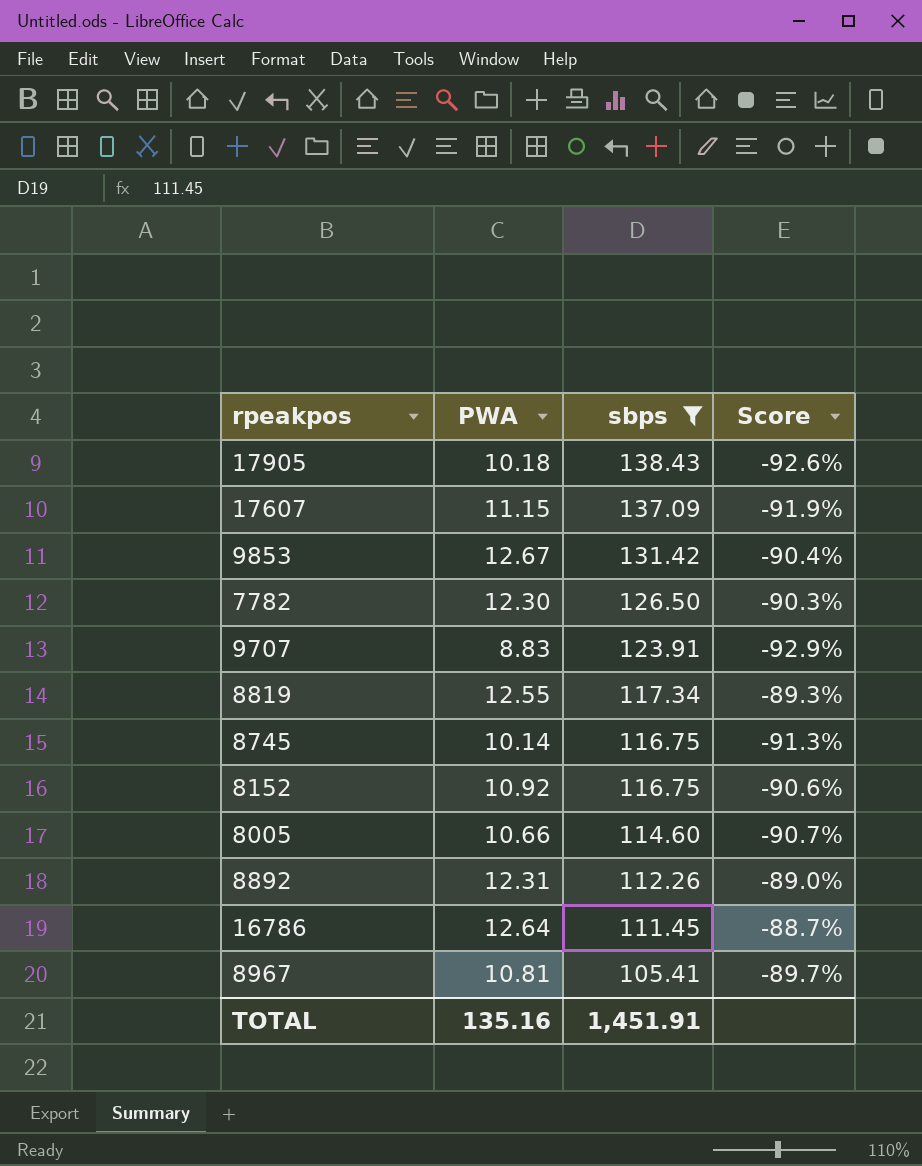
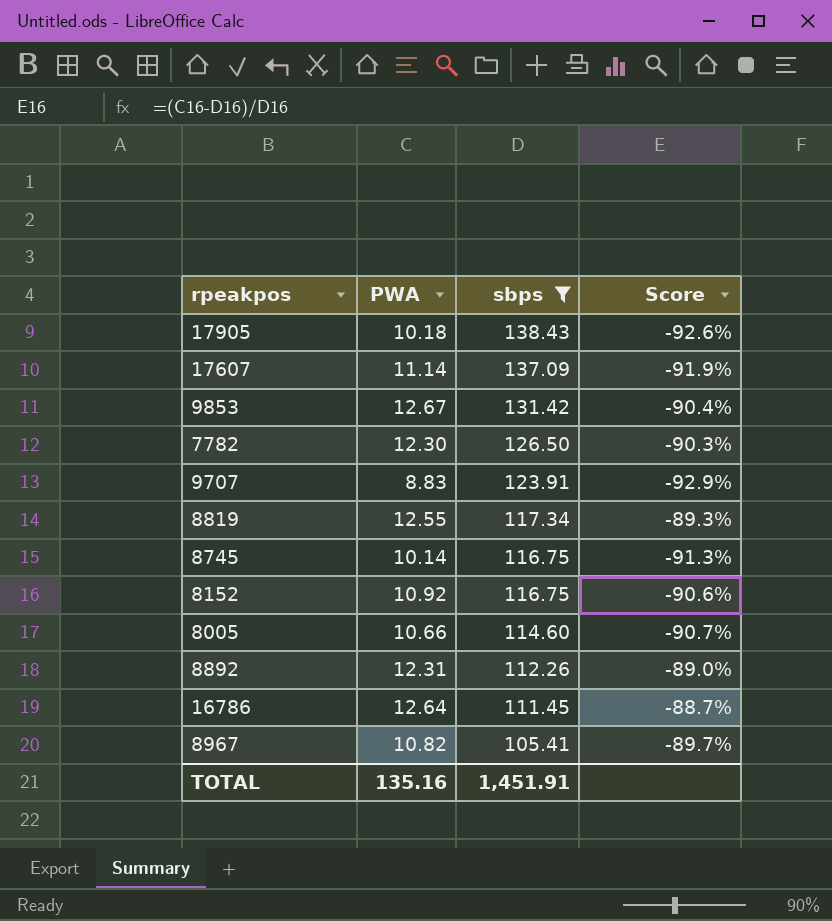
17607 | PWA: 11.15 -> 11.14
8967 | PWA: 10.81 -> 10.82

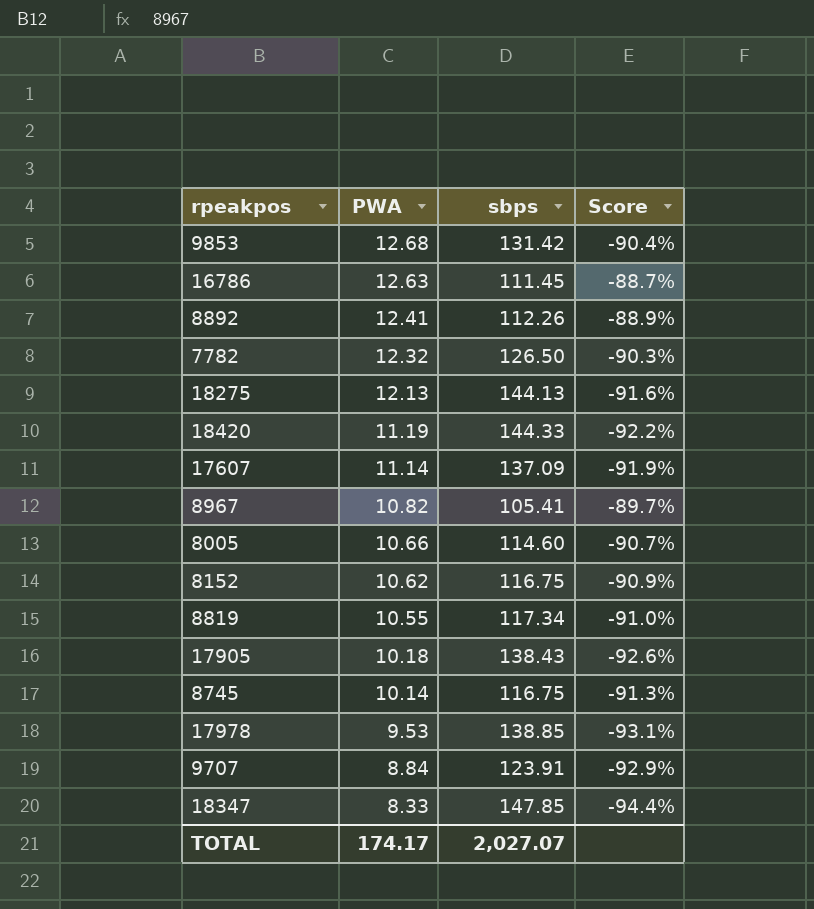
filter: sbps <= 138.43 -> none
row order: sbps descending -> PWA descending
9853 | PWA: 12.67 -> 12.68
16786 | PWA: 12.64 -> 12.63
8892 | PWA: 12.31 -> 12.41
8892 | Score: -89.0% -> -88.9%
7782 | PWA: 12.30 -> 12.32
8152 | PWA: 10.92 -> 10.62
8152 | Score: -90.6% -> -90.9%
8819 | PWA: 12.55 -> 10.55
8819 | Score: -89.3% -> -91.0%
9707 | PWA: 8.83 -> 8.84
TOTAL | PWA: 135.16 -> 174.17
TOTAL | sbps: 1,451.91 -> 2,027.07

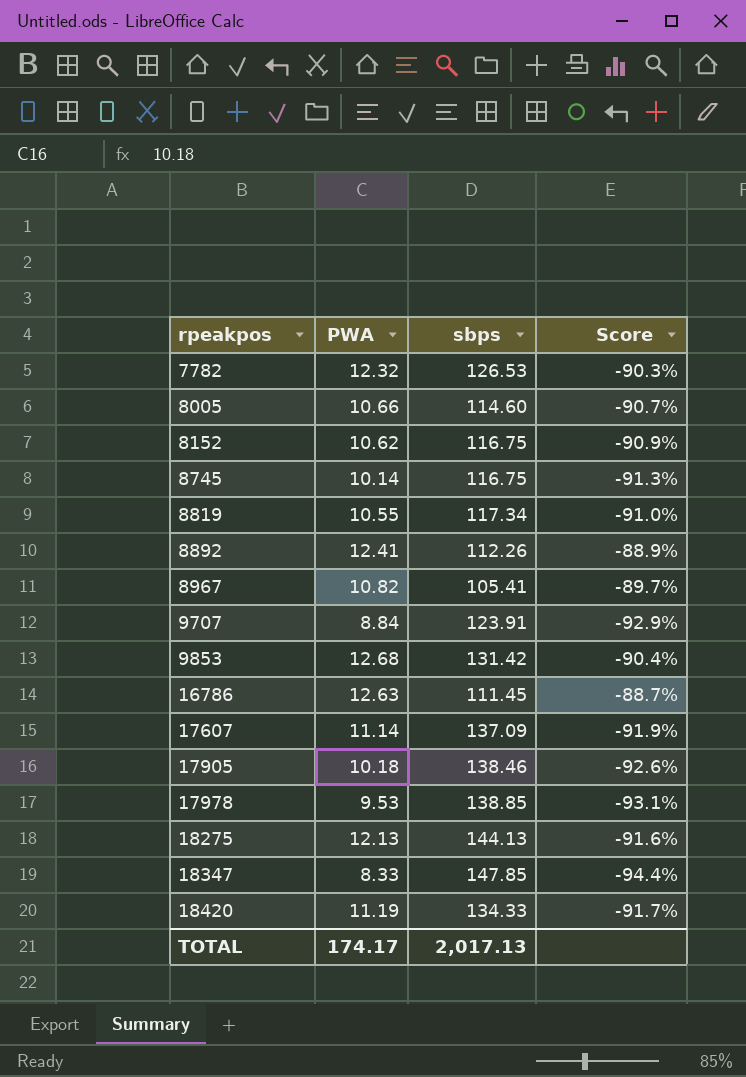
row order: PWA descending -> rpeakpos ascending
7782 | sbps: 126.50 -> 126.53
17905 | sbps: 138.43 -> 138.46
18420 | sbps: 144.33 -> 134.33
18420 | Score: -92.2% -> -91.7%
TOTAL | sbps: 2,027.07 -> 2,017.13

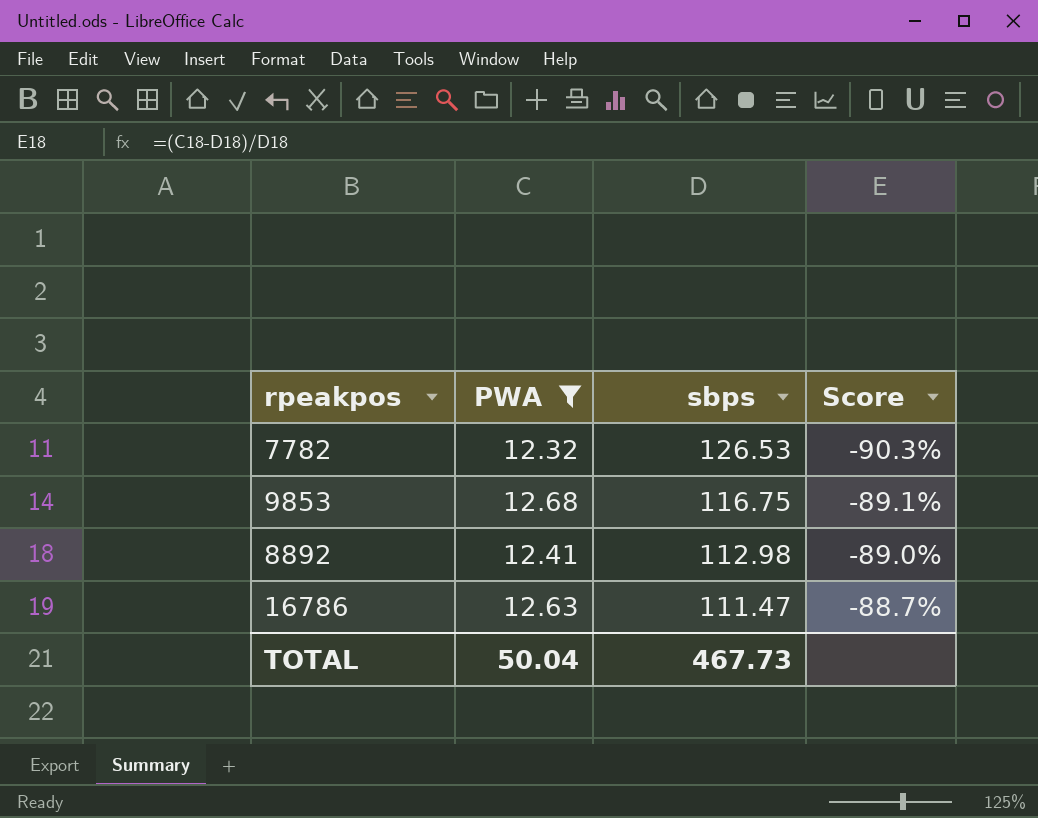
filter: none -> PWA >= 12.32
row order: rpeakpos ascending -> sbps descending
9853 | sbps: 131.42 -> 116.75
9853 | Score: -90.4% -> -89.1%
8892 | sbps: 112.26 -> 112.98
8892 | Score: -88.9% -> -89.0%
16786 | sbps: 111.45 -> 111.47
TOTAL | PWA: 174.17 -> 50.04
TOTAL | sbps: 2,017.13 -> 467.73

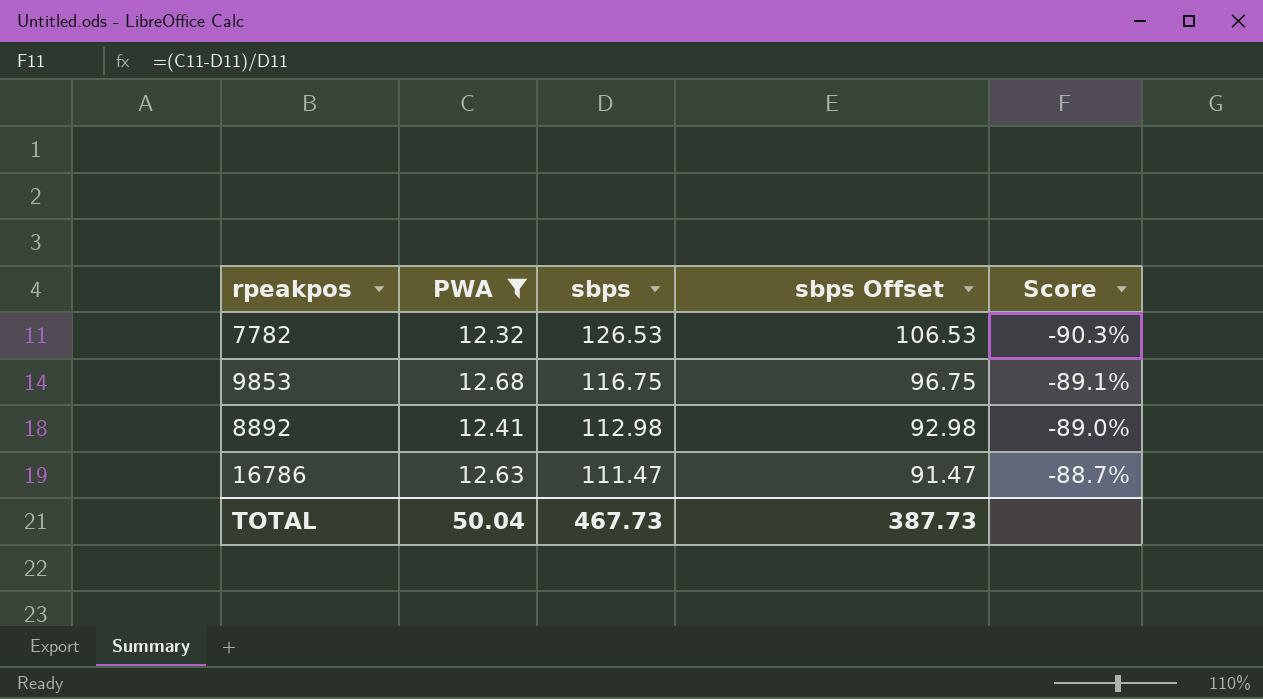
column sbps Offset | formula: none -> [sbps] - 20

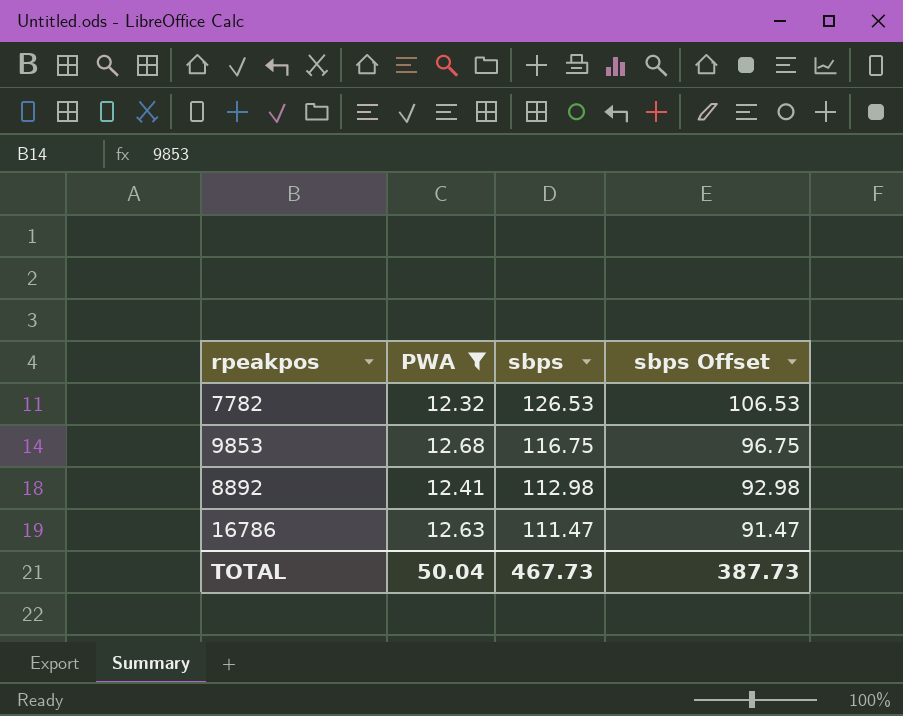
column Score | formula: ([PWA] - [sbps]) / [sbps] -> none

